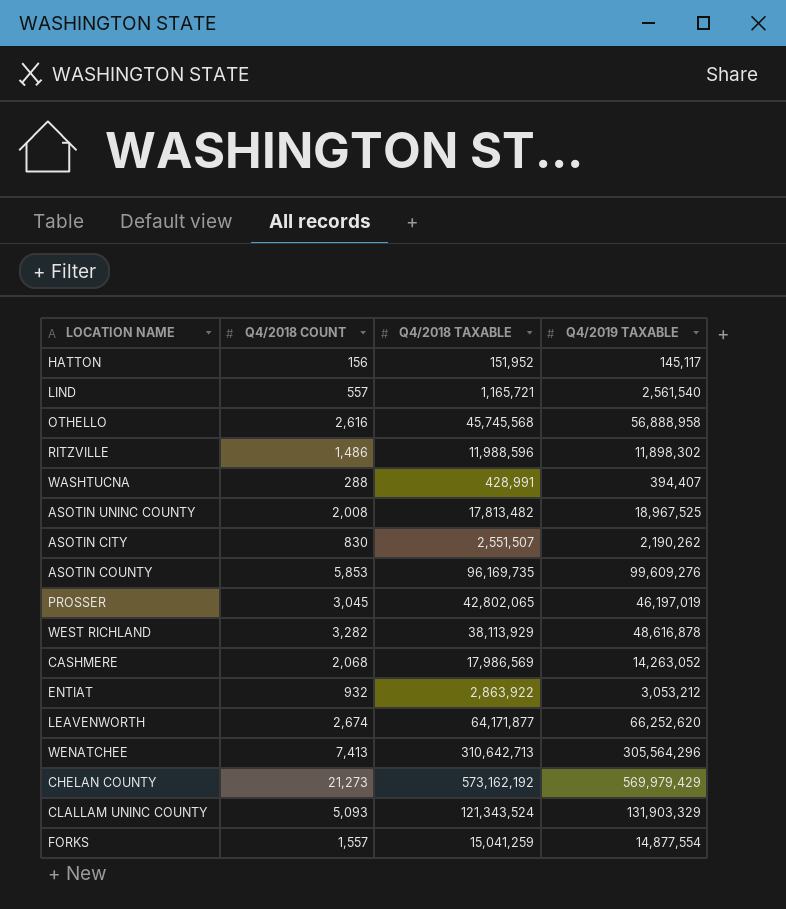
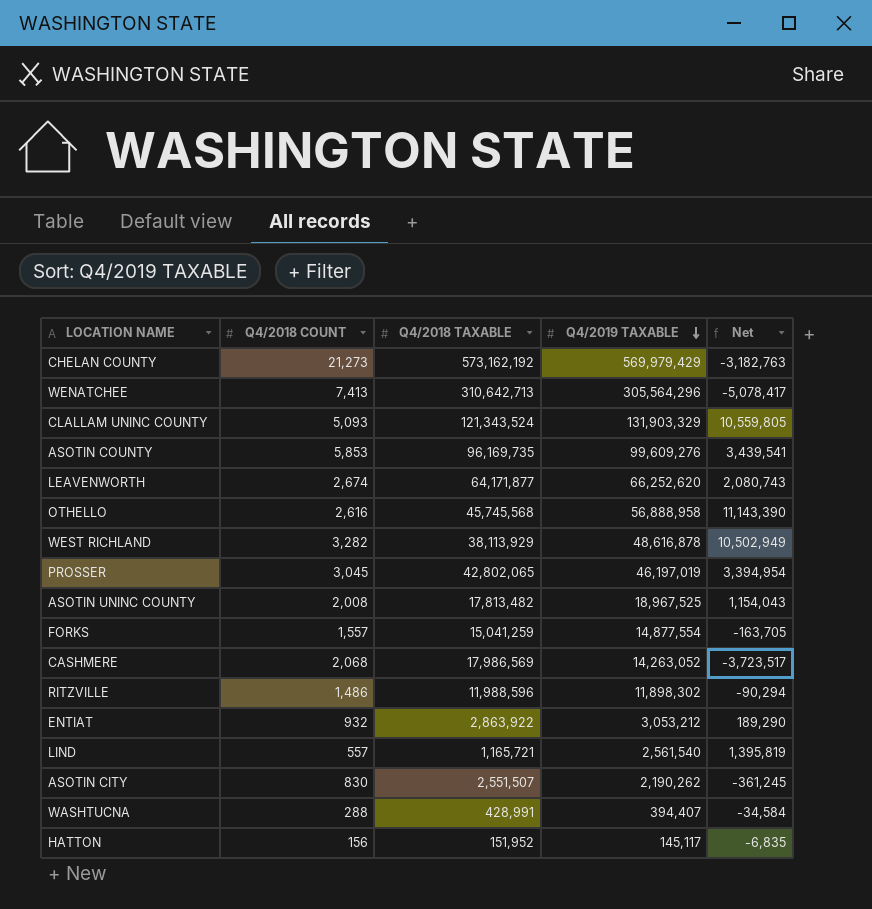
row order: none -> Q4/2019 TAXABLE descending
column Net | formula: none -> [Q4/2019 TAXABLE] - [Q4/2018 TAXABLE]

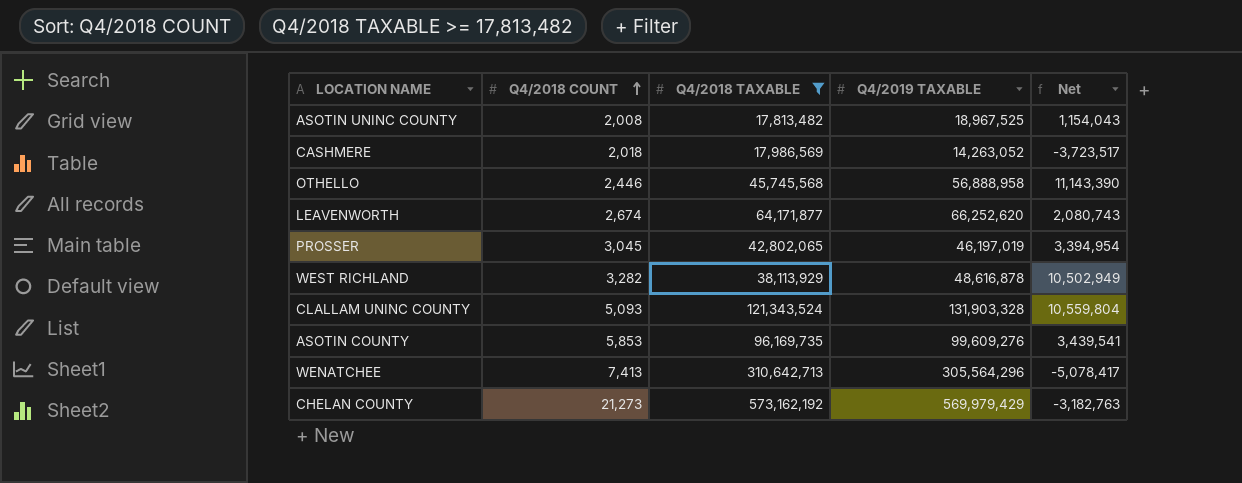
filter: none -> Q4/2018 TAXABLE >= 17,813,482
row order: Q4/2019 TAXABLE descending -> Q4/2018 COUNT ascending
CASHMERE | Q4/2018 COUNT: 2,068 -> 2,018
OTHELLO | Q4/2018 COUNT: 2,616 -> 2,446
CLALLAM UNINC COUNTY | Q4/2019 TAXABLE: 131,903,329 -> 131,903,328
CLALLAM UNINC COUNTY | Net: 10,559,805 -> 10,559,804

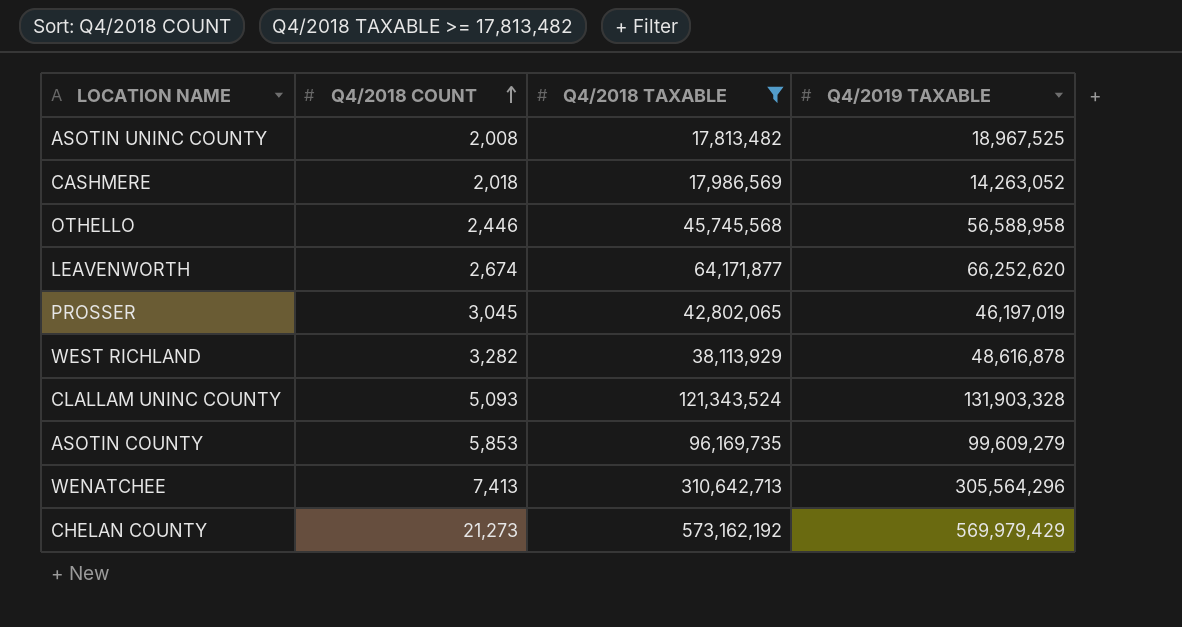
column Net | formula: [Q4/2019 TAXABLE] - [Q4/2018 TAXABLE] -> none
OTHELLO | Q4/2019 TAXABLE: 56,888,958 -> 56,588,958
ASOTIN COUNTY | Q4/2019 TAXABLE: 99,609,276 -> 99,609,279

